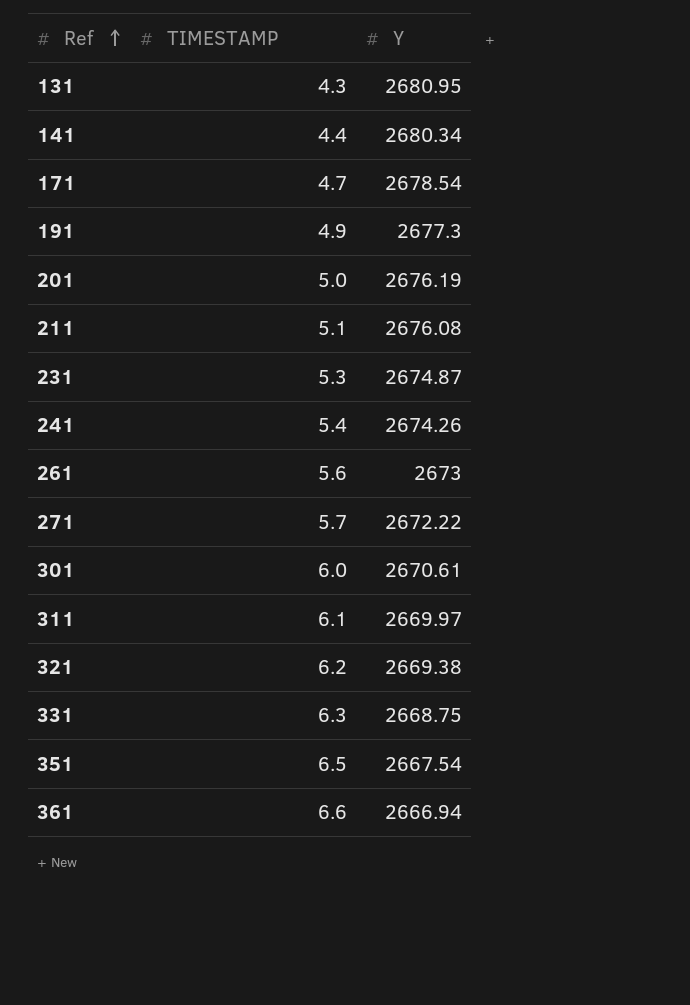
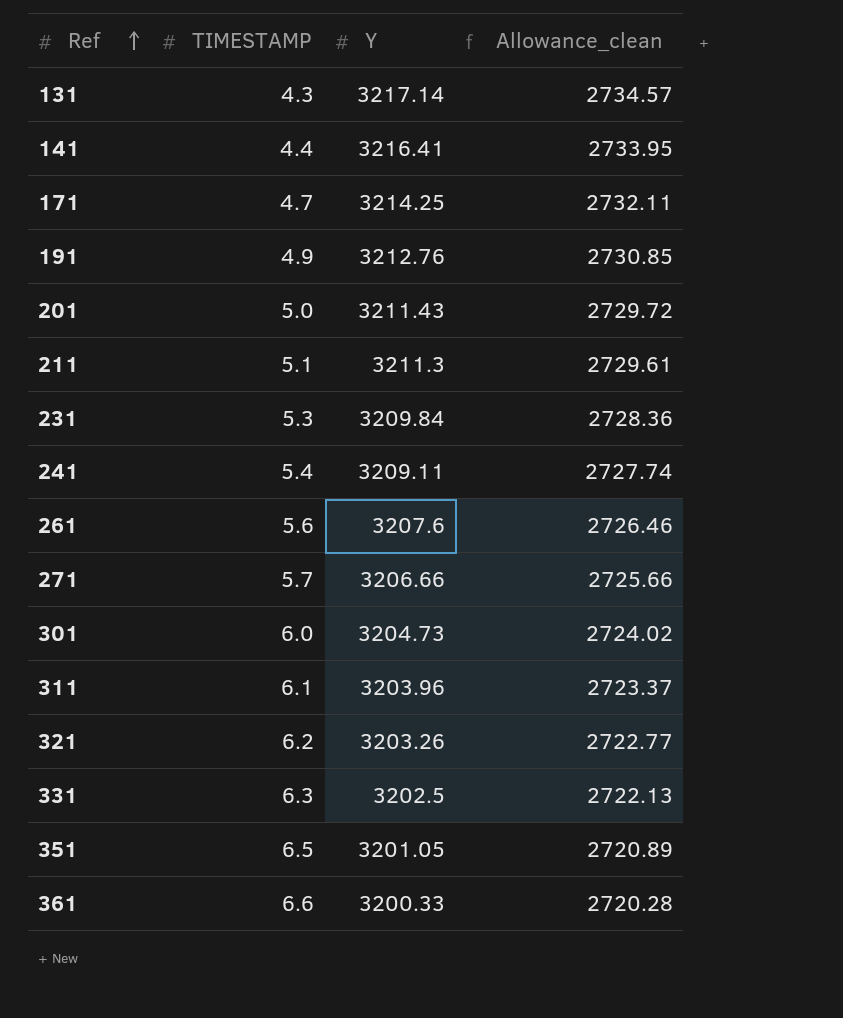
column Allowance_clean | formula: none -> [Y] * 0.85
131 | Y: 2680.95 -> 3217.14
141 | Y: 2680.34 -> 3216.41
171 | Y: 2678.54 -> 3214.25
191 | Y: 2677.3 -> 3212.76
201 | Y: 2676.19 -> 3211.43
211 | Y: 2676.08 -> 3211.3
231 | Y: 2674.87 -> 3209.84
241 | Y: 2674.26 -> 3209.11
261 | Y: 2673 -> 3207.6
271 | Y: 2672.22 -> 3206.66
301 | Y: 2670.61 -> 3204.73
311 | Y: 2669.97 -> 3203.96
321 | Y: 2669.38 -> 3203.26
331 | Y: 2668.75 -> 3202.5
351 | Y: 2667.54 -> 3201.05
361 | Y: 2666.94 -> 3200.33

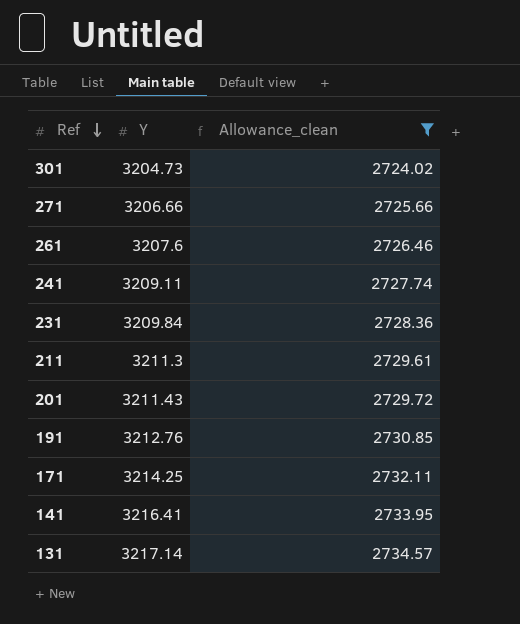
filter: none -> Allowance_clean >= 2724.02
row order: Ref ascending -> Ref descending
column TIMESTAMP | position: 2 -> none

